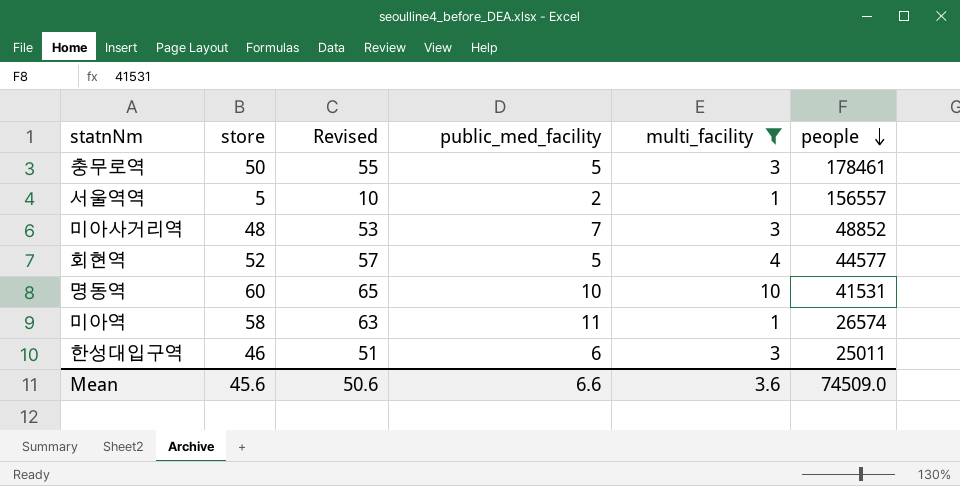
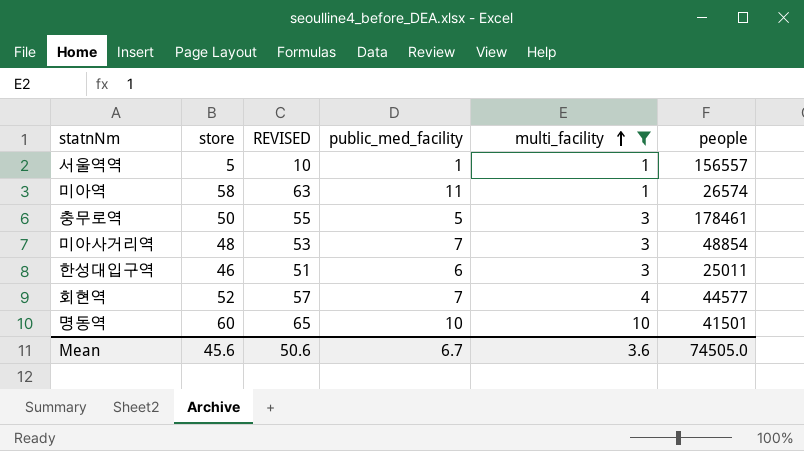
row order: people descending -> multi_facility ascending
column name: Revised -> REVISED
서울역역 | public_med_facility: 2 -> 1
미아사거리역 | people: 48852 -> 48854
회현역 | public_med_facility: 5 -> 7
명동역 | people: 41531 -> 41501
Mean | public_med_facility: 6.6 -> 6.7
Mean | people: 74509.0 -> 74505.0

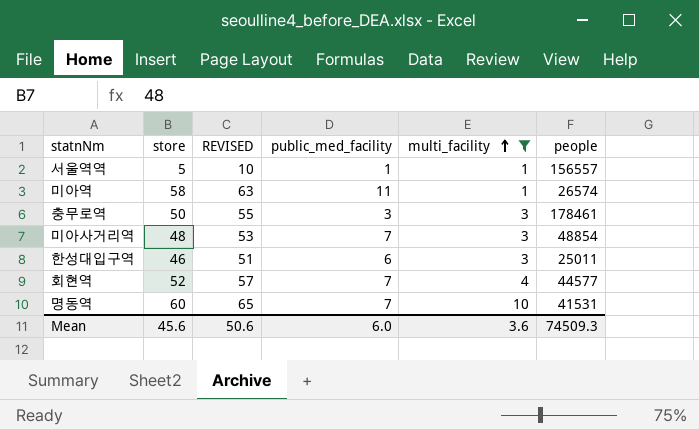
충무로역 | public_med_facility: 5 -> 3
명동역 | public_med_facility: 10 -> 7
명동역 | people: 41501 -> 41531
Mean | public_med_facility: 6.7 -> 6.0
Mean | people: 74505.0 -> 74509.3

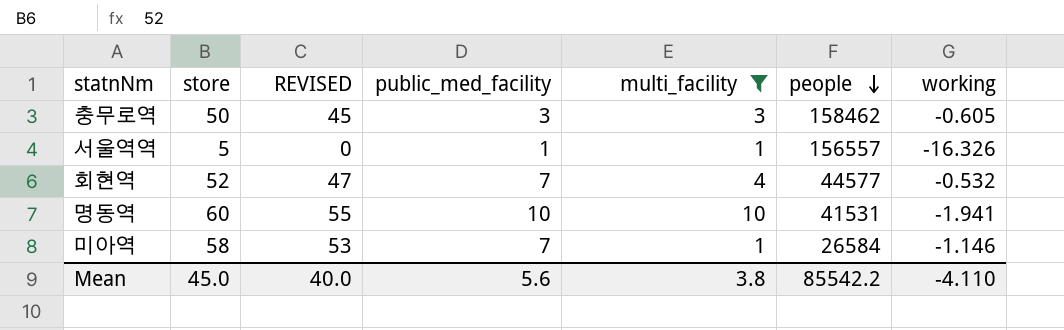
row order: multi_facility ascending -> people descending
column REVISED | formula: [store] + 5 -> [store] - 5
column working | position: none -> 7
row 미아사거리역: 48 | 53 | 7 | 3 | 48854 -> none
row 한성대입구역: 46 | 51 | 6 | 3 | 25011 -> none
충무로역 | people: 178461 -> 158462
명동역 | public_med_facility: 7 -> 10
미아역 | public_med_facility: 11 -> 7
미아역 | people: 26574 -> 26584
Mean | store: 45.6 -> 45.0
Mean | REVISED: 50.6 -> 40.0
Mean | public_med_facility: 6.0 -> 5.6
Mean | multi_facility: 3.6 -> 3.8
Mean | people: 74509.3 -> 85542.2

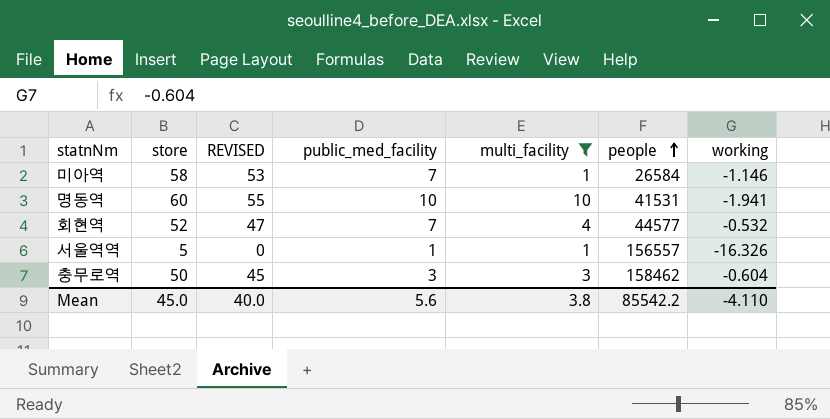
row order: people descending -> people ascending
충무로역 | working: -0.605 -> -0.604

